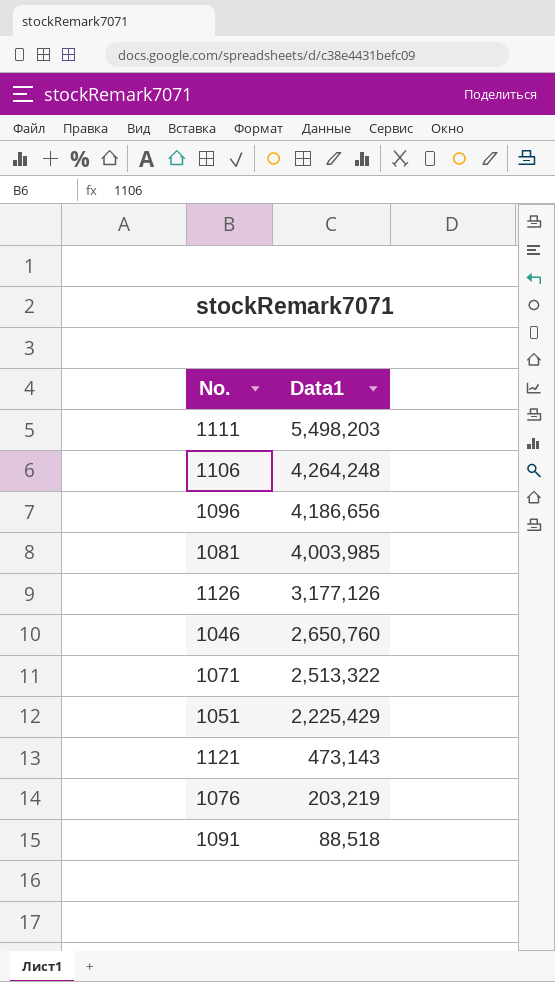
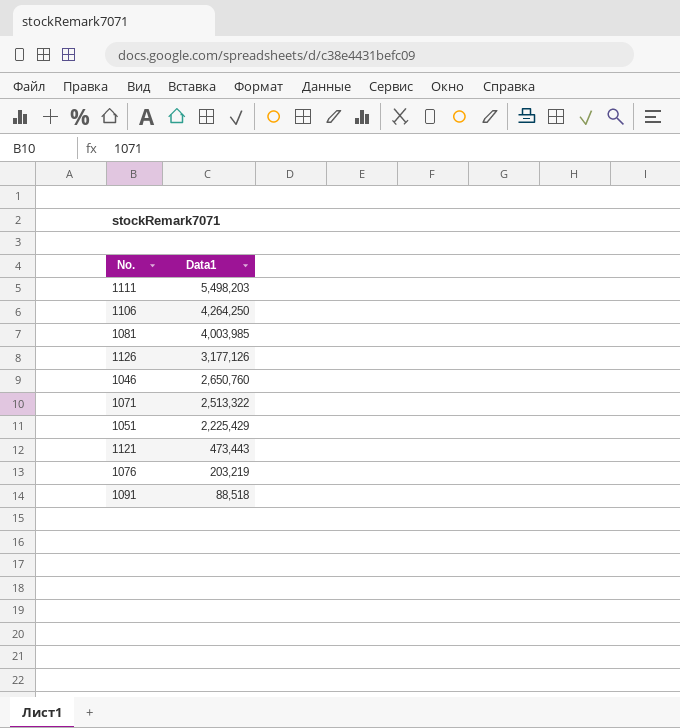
row 1096: 4,186,656 -> none
1106 | Data1: 4,264,248 -> 4,264,250
1121 | Data1: 473,143 -> 473,443

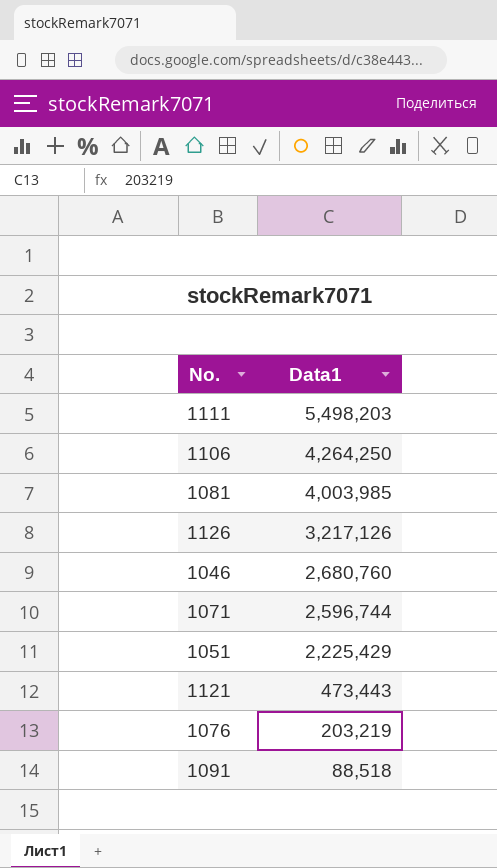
1126 | Data1: 3,177,126 -> 3,217,126
1046 | Data1: 2,650,760 -> 2,680,760
1071 | Data1: 2,513,322 -> 2,596,744

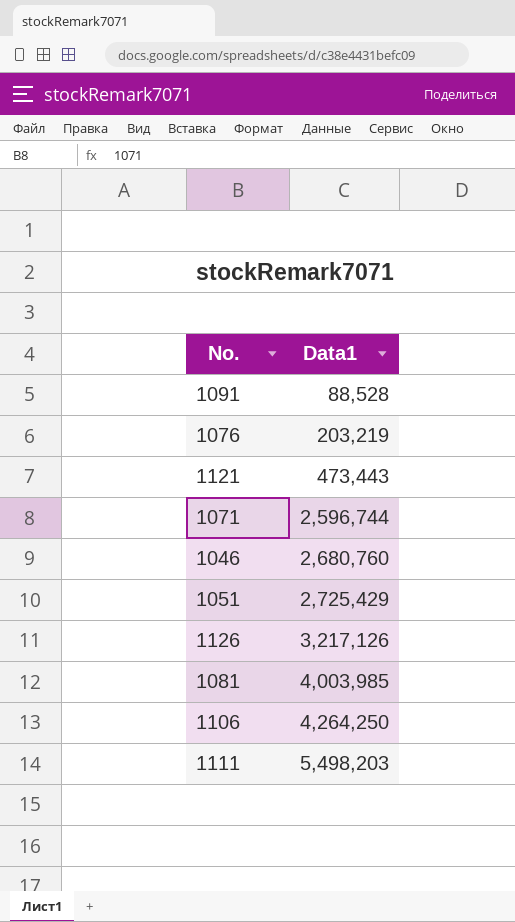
row order: Data1 descending -> Data1 ascending
1091 | Data1: 88,518 -> 88,528
1051 | Data1: 2,225,429 -> 2,725,429

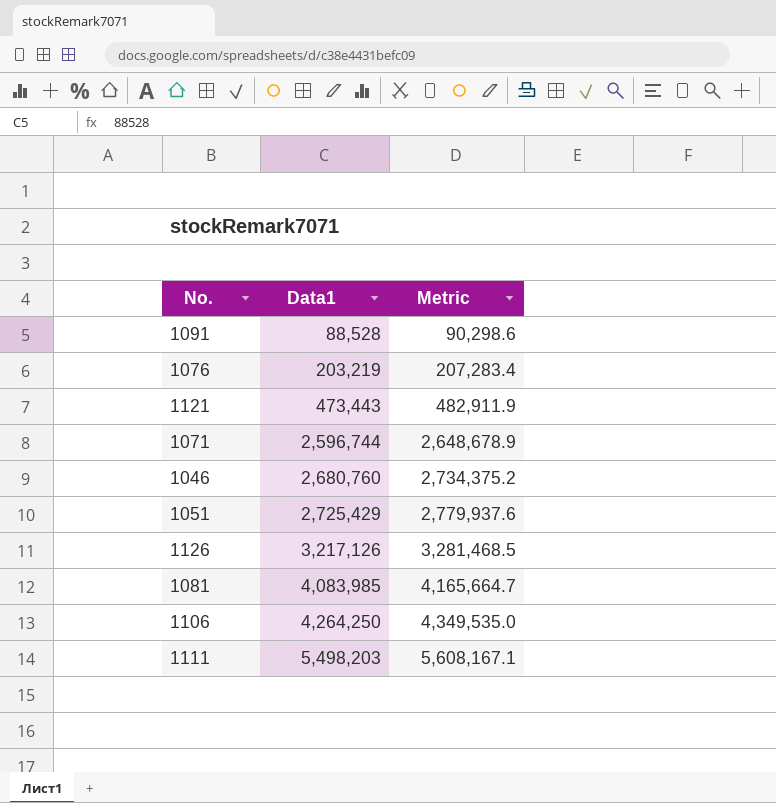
column Metric | formula: none -> [Data1] * 1.02
1081 | Data1: 4,003,985 -> 4,083,985

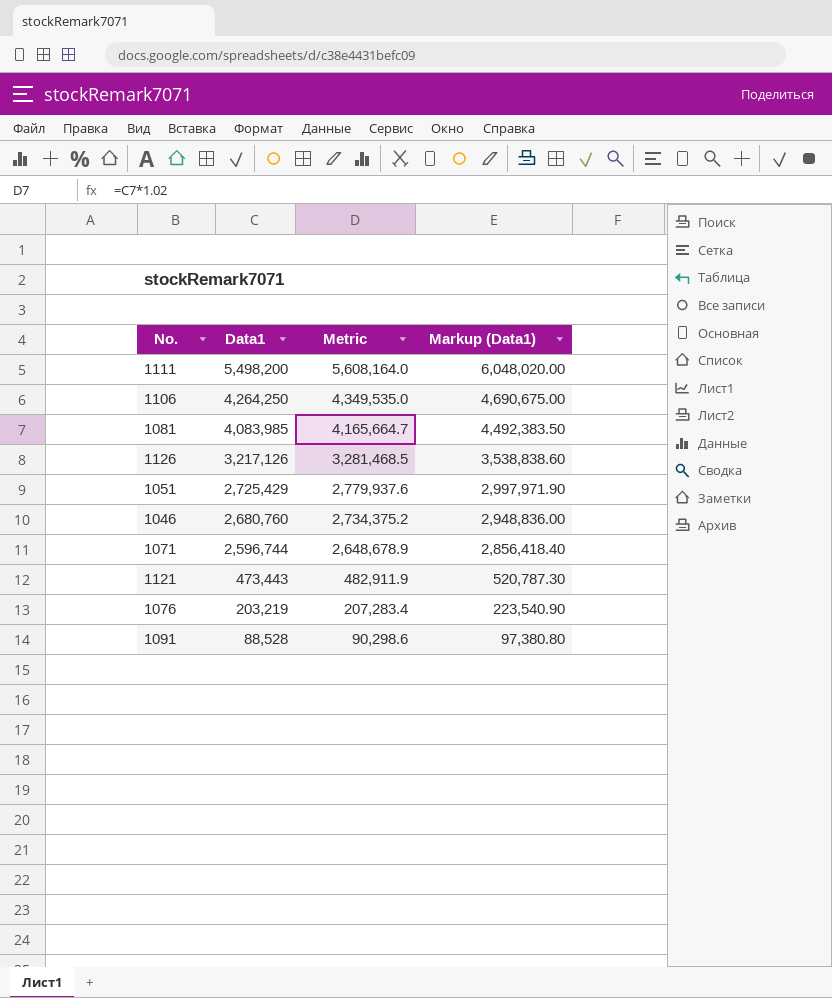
row order: Data1 ascending -> Data1 descending
column Markup (Data1) | formula: none -> [Data1] * 1.1
1111 | Data1: 5,498,203 -> 5,498,200
1111 | Metric: 5,608,167.1 -> 5,608,164.0

